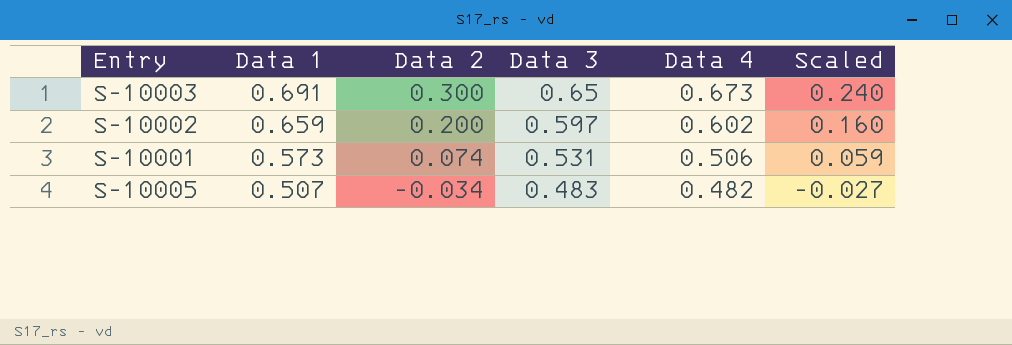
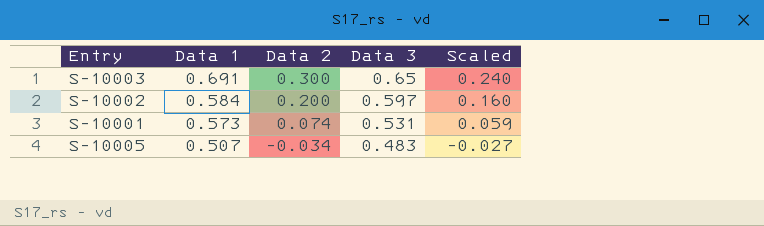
column Data 4 | position: 5 -> none
S-10002 | Data 1: 0.659 -> 0.584

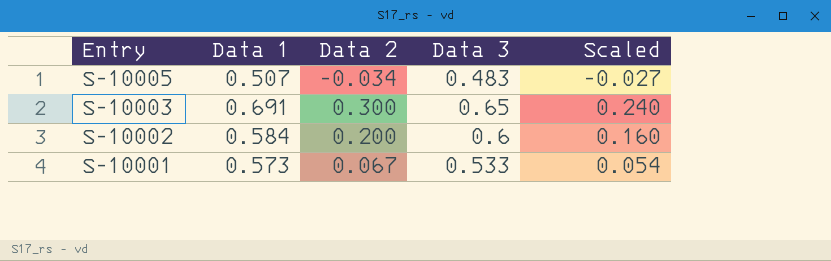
row order: Data 1 descending -> Entry descending
S-10002 | Data 3: 0.597 -> 0.6
S-10001 | Data 2: 0.074 -> 0.067
S-10001 | Data 3: 0.531 -> 0.533
S-10001 | Scaled: 0.059 -> 0.054

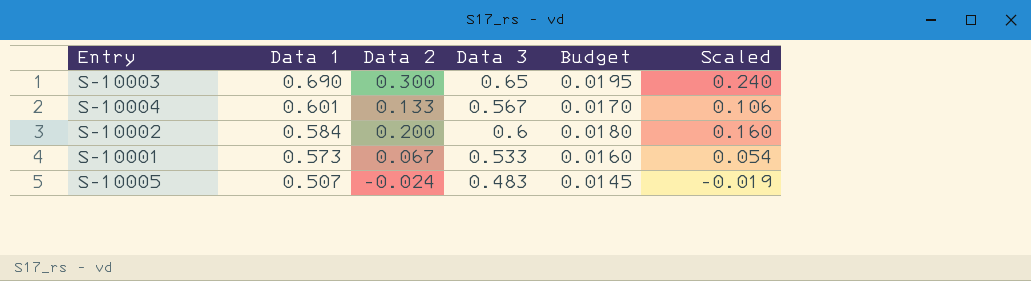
row order: Entry descending -> Data 1 descending
column Budget | formula: none -> [Data 3] * 0.03
S-10003 | Data 1: 0.691 -> 0.690
row S-10004: none -> 0.601 | 0.133 | 0.567 | 0.0170 | 0.106
S-10005 | Data 2: -0.034 -> -0.024
S-10005 | Scaled: -0.027 -> -0.019

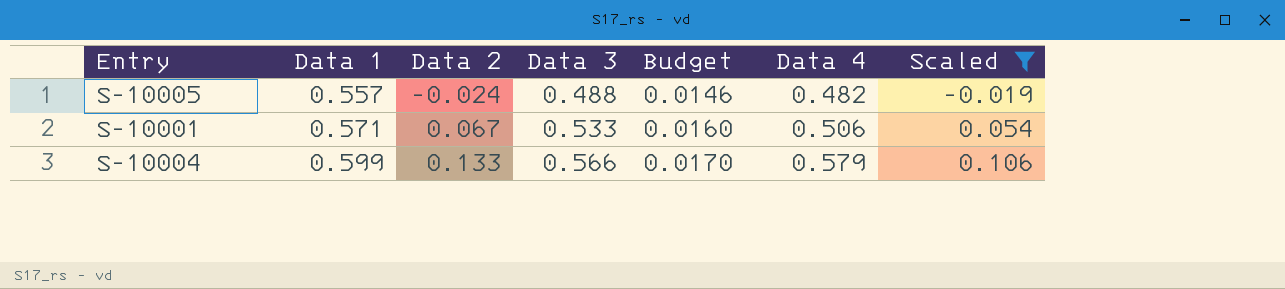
filter: none -> Scaled <= 0.106
row order: Data 1 descending -> Data 1 ascending
column Data 4 | position: none -> 6
S-10005 | Data 1: 0.507 -> 0.557
S-10005 | Data 3: 0.483 -> 0.488
S-10005 | Budget: 0.0145 -> 0.0146
S-10001 | Data 1: 0.573 -> 0.571
S-10004 | Data 1: 0.601 -> 0.599
S-10004 | Data 3: 0.567 -> 0.566

